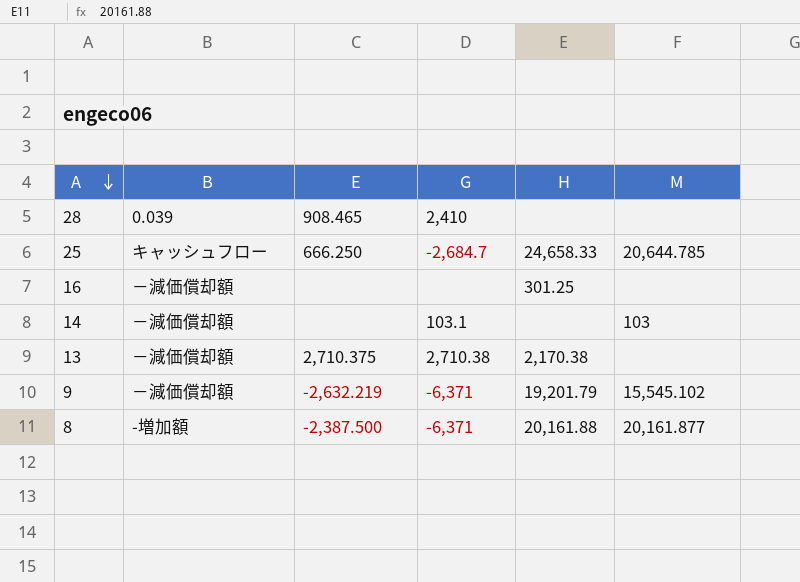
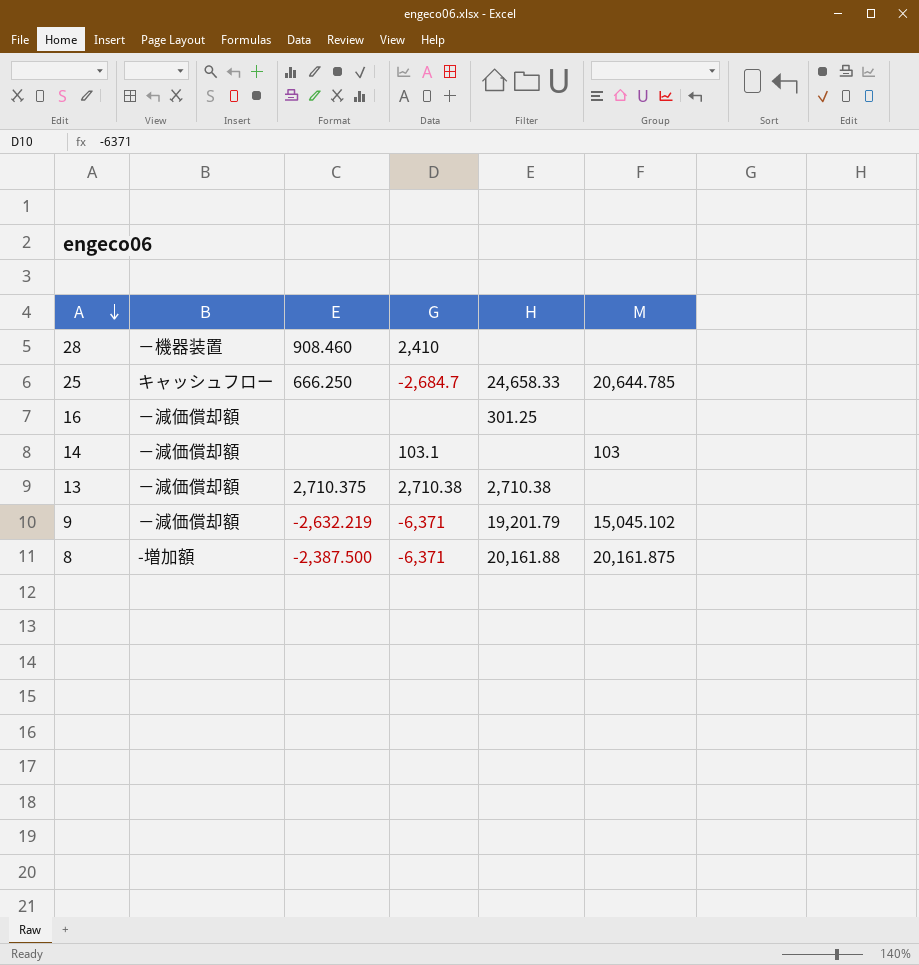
28 | B: 0.039 -> －機器装置
28 | E: 908.465 -> 908.460
13 | H: 2,170.38 -> 2,710.38
9 | M: 15,545.102 -> 15,045.102
8 | M: 20,161.877 -> 20,161.875

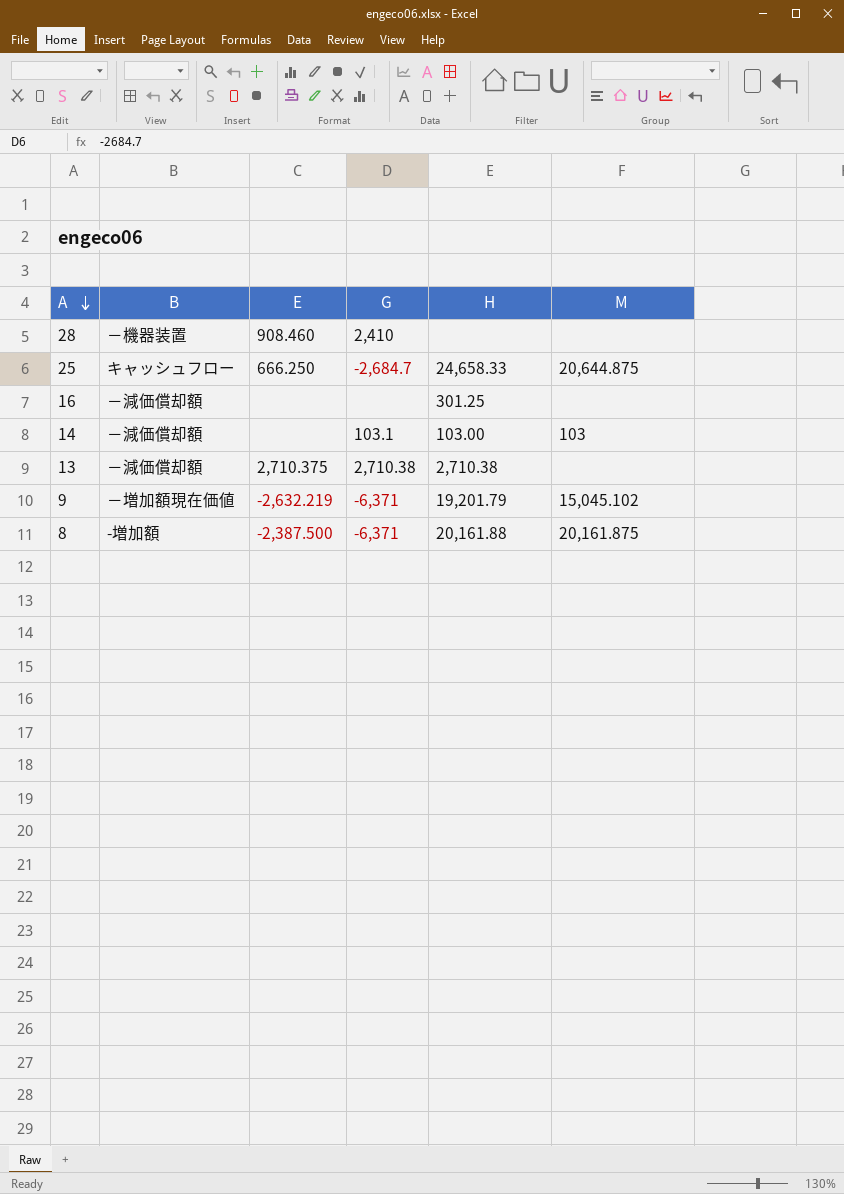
25 | M: 20,644.785 -> 20,644.875
14 | H: none -> 103.00
9 | B: －減価償却額 -> －増加額現在価値

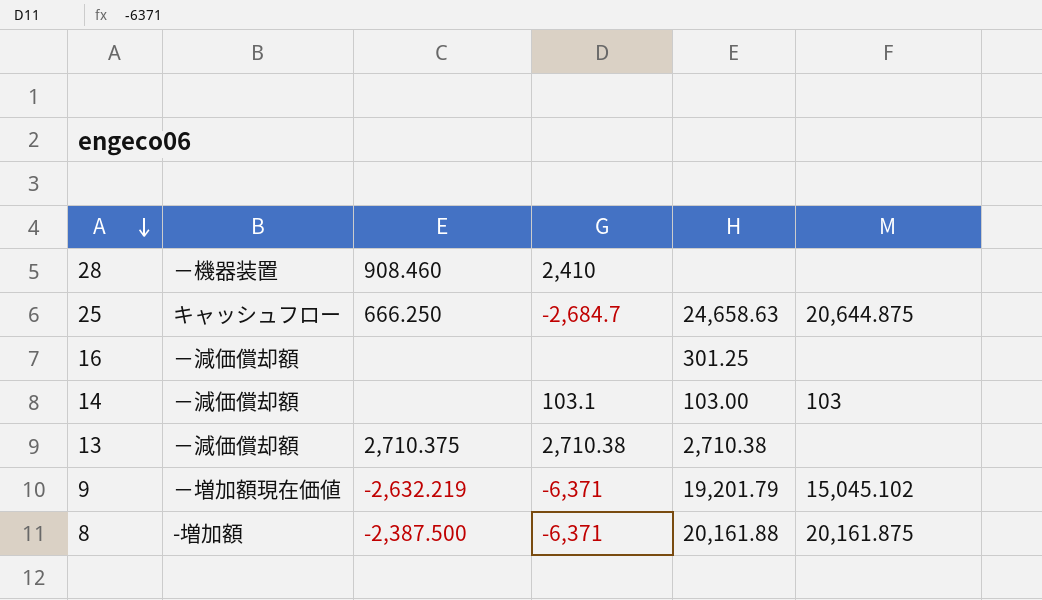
25 | H: 24,658.33 -> 24,658.63

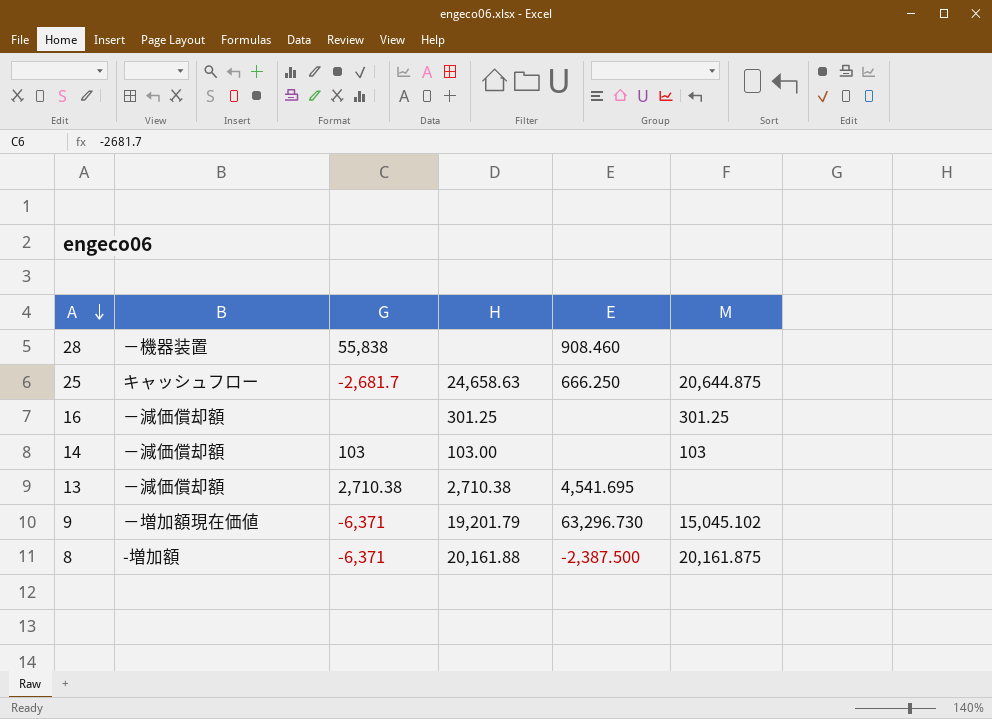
column E | position: 3 -> 5
28 | G: 2,410 -> 55,838
25 | G: -2,684.7 -> -2,681.7
16 | M: none -> 301.25
14 | G: 103.1 -> 103
13 | E: 2,710.375 -> 4,541.695
9 | E: -2,632.219 -> 63,296.730

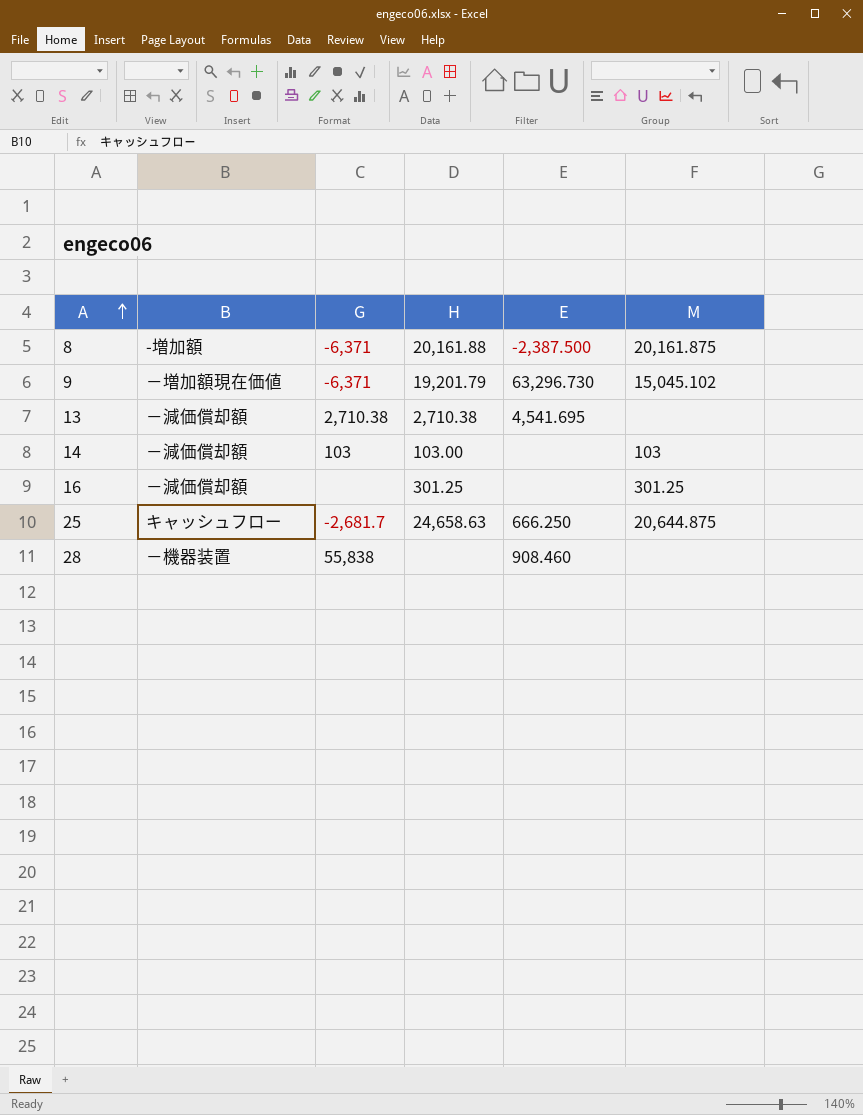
row order: A descending -> A ascending

